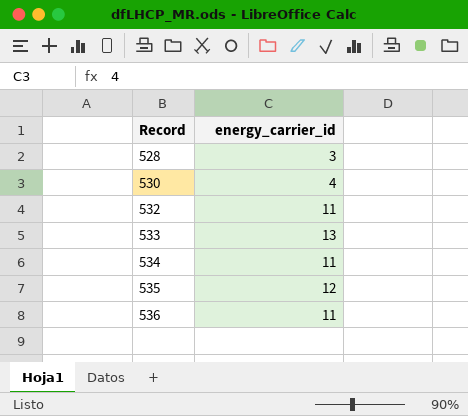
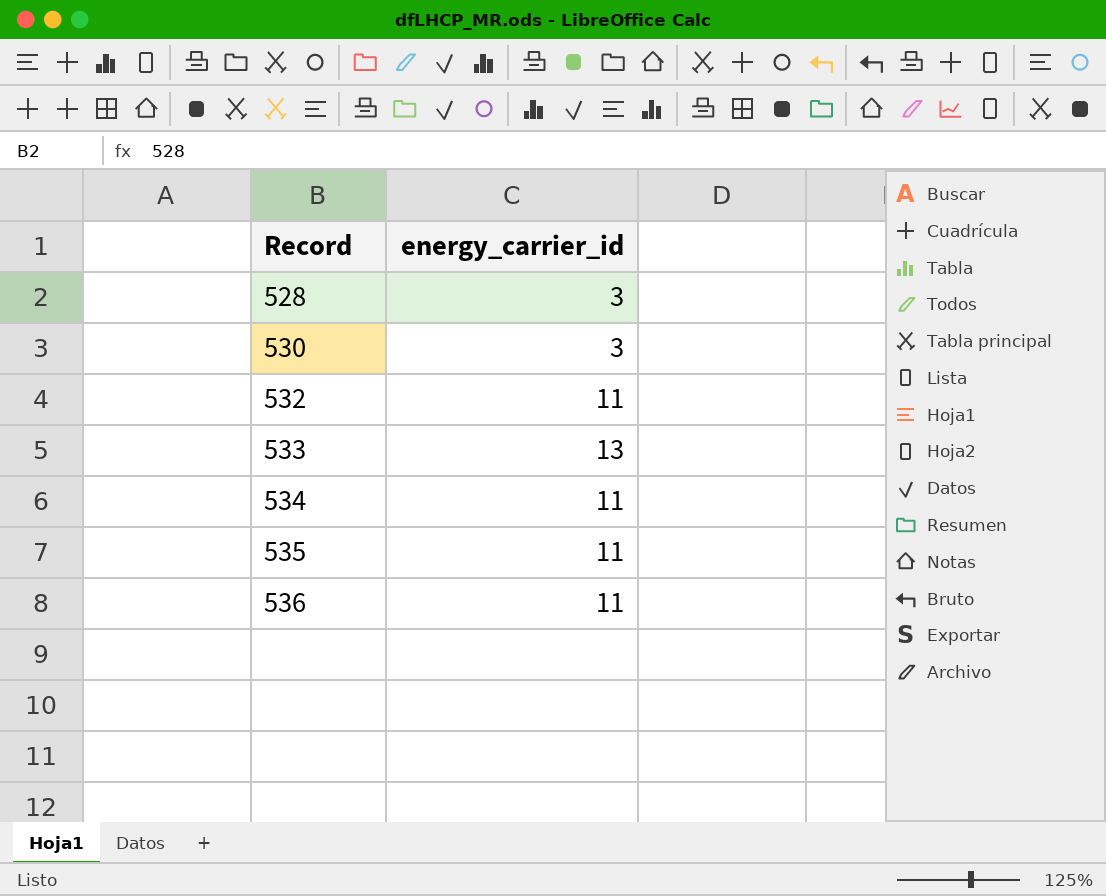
530 | energy_carrier_id: 4 -> 3
535 | energy_carrier_id: 12 -> 11

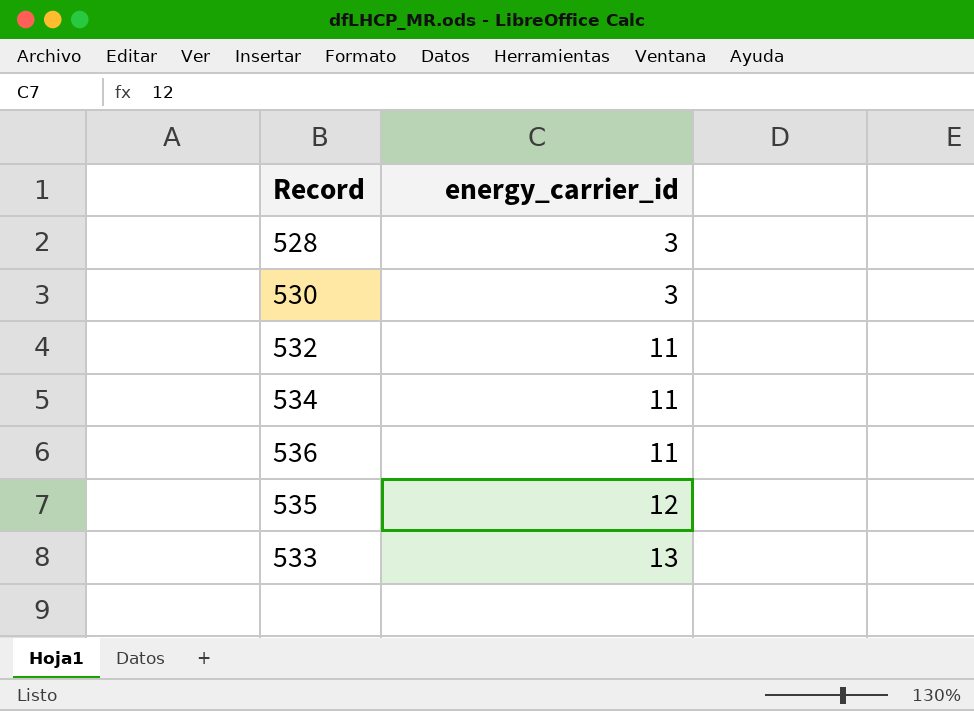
row order: Record ascending -> energy_carrier_id ascending
535 | energy_carrier_id: 11 -> 12

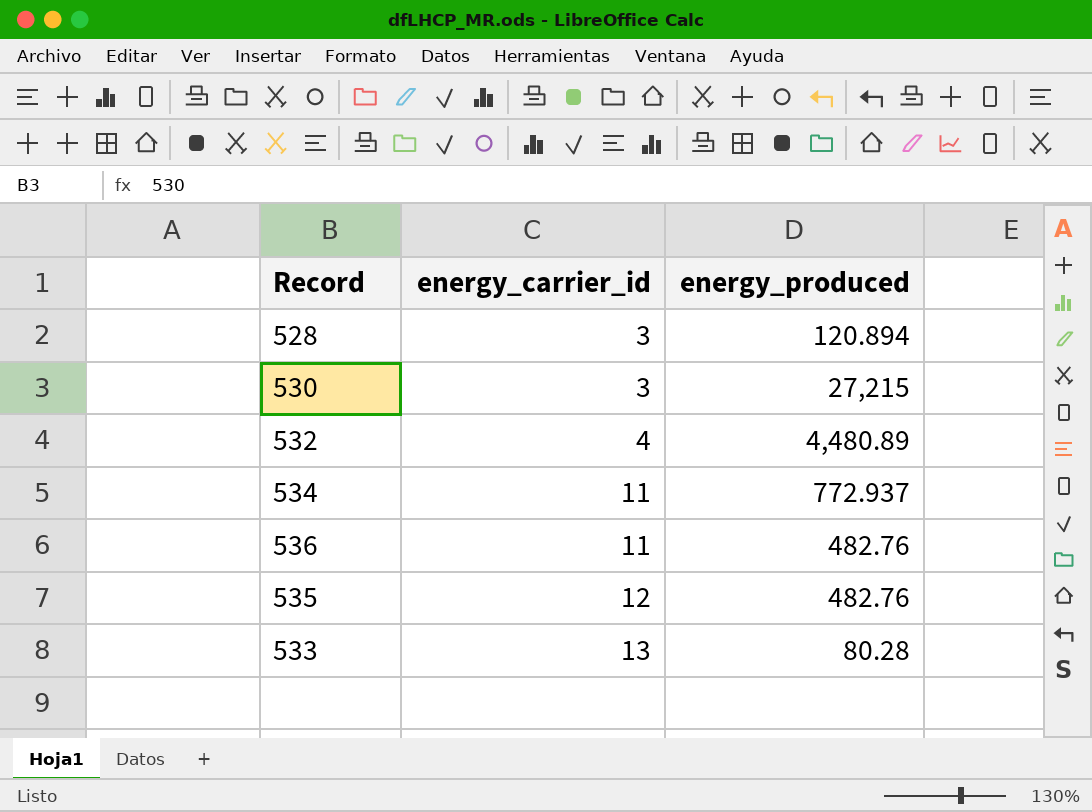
column energy_produced | position: none -> 3
532 | energy_carrier_id: 11 -> 4

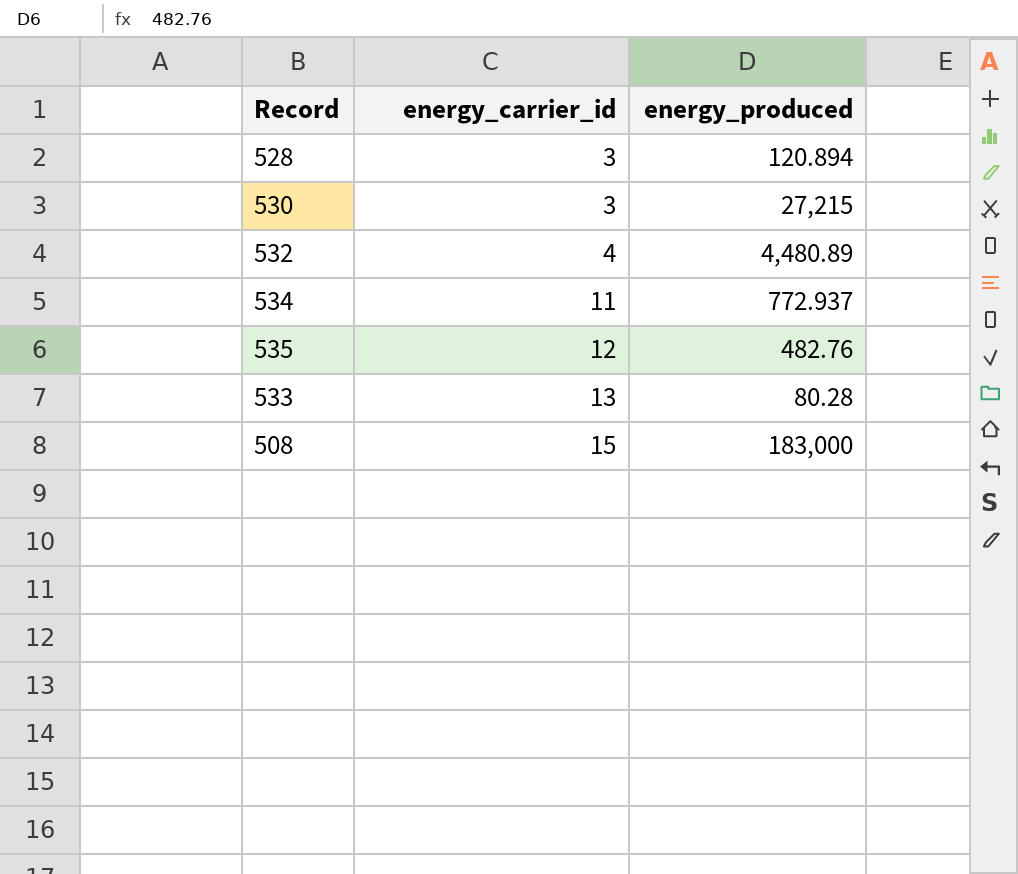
row 536: 11 | 482.76 -> none
row 508: none -> 15 | 183,000

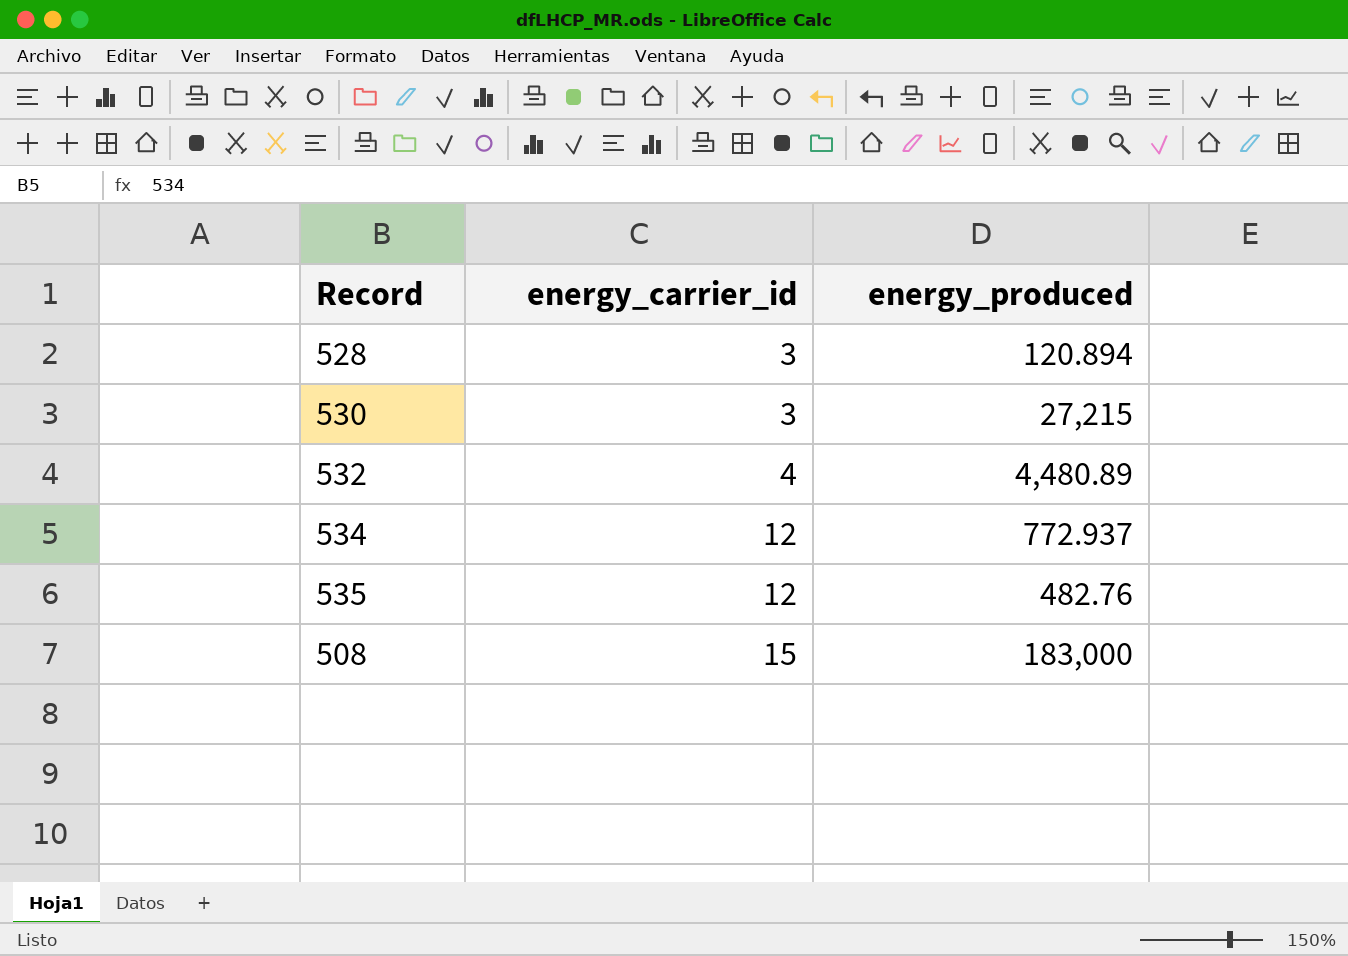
row 533: 13 | 80.28 -> none
534 | energy_carrier_id: 11 -> 12

